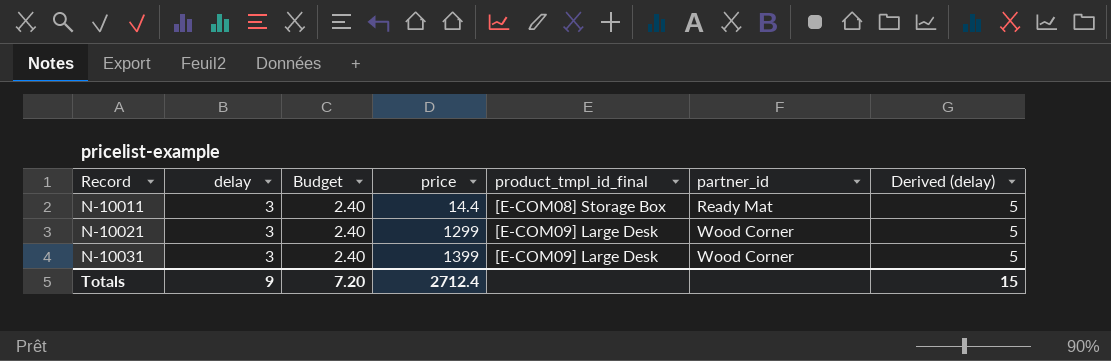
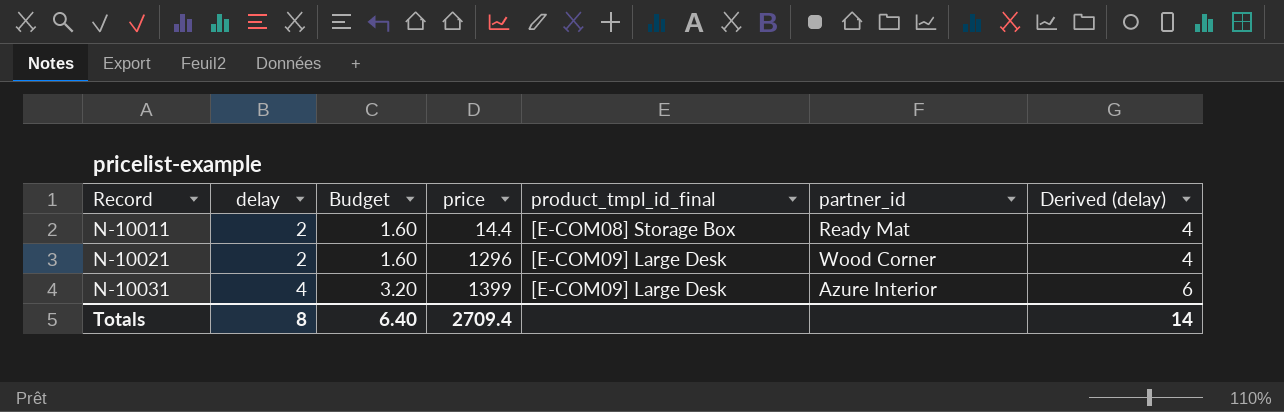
N-10011 | delay: 3 -> 2
N-10011 | Budget: 2.40 -> 1.60
N-10011 | Derived (delay): 5 -> 4
N-10021 | delay: 3 -> 2
N-10021 | Budget: 2.40 -> 1.60
N-10021 | price: 1299 -> 1296
N-10021 | Derived (delay): 5 -> 4
N-10031 | delay: 3 -> 4
N-10031 | Budget: 2.40 -> 3.20
N-10031 | partner_id: Wood Corner -> Azure Interior
N-10031 | Derived (delay): 5 -> 6
Totals | delay: 9 -> 8
Totals | Budget: 7.20 -> 6.40
Totals | price: 2712.4 -> 2709.4
Totals | Derived (delay): 15 -> 14

